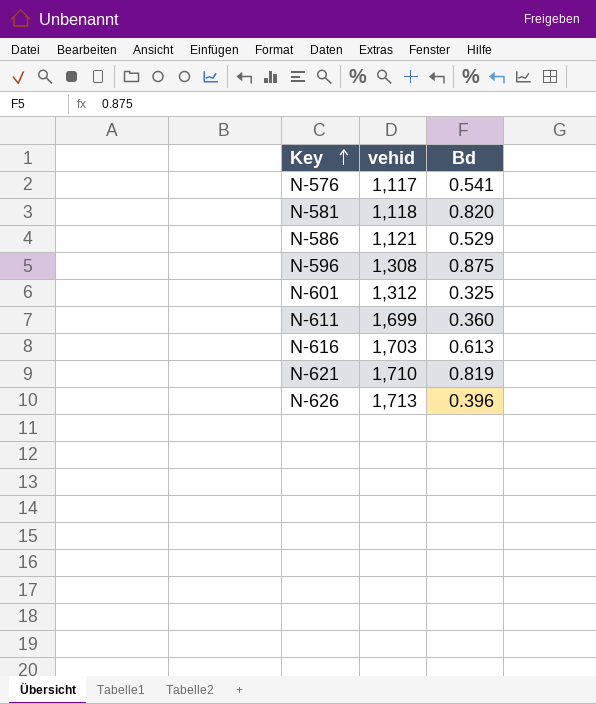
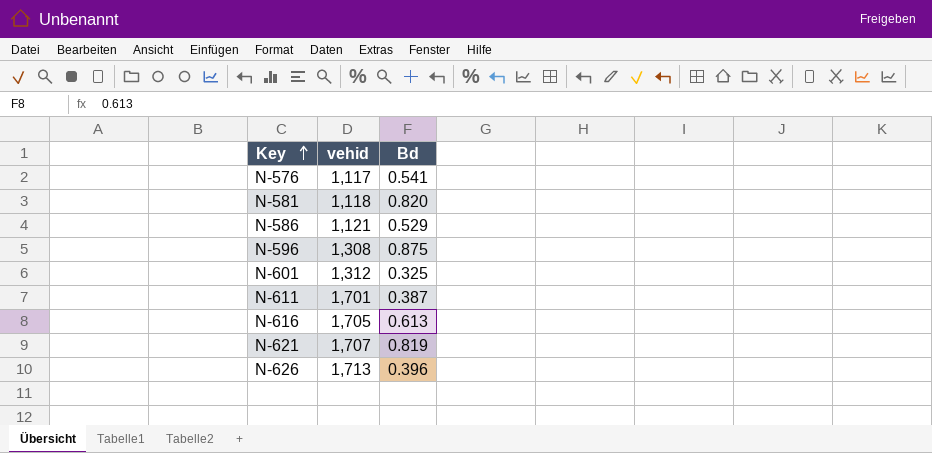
N-611 | vehid: 1,699 -> 1,701
N-611 | Bd: 0.360 -> 0.387
N-616 | vehid: 1,703 -> 1,705
N-621 | vehid: 1,710 -> 1,707

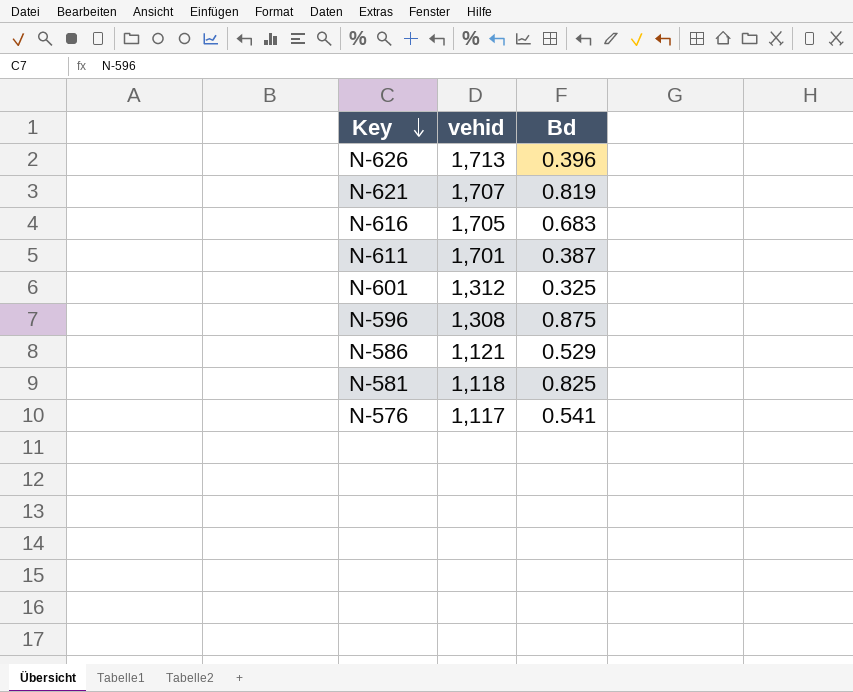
row order: Key ascending -> Key descending
N-616 | Bd: 0.613 -> 0.683
N-581 | Bd: 0.820 -> 0.825

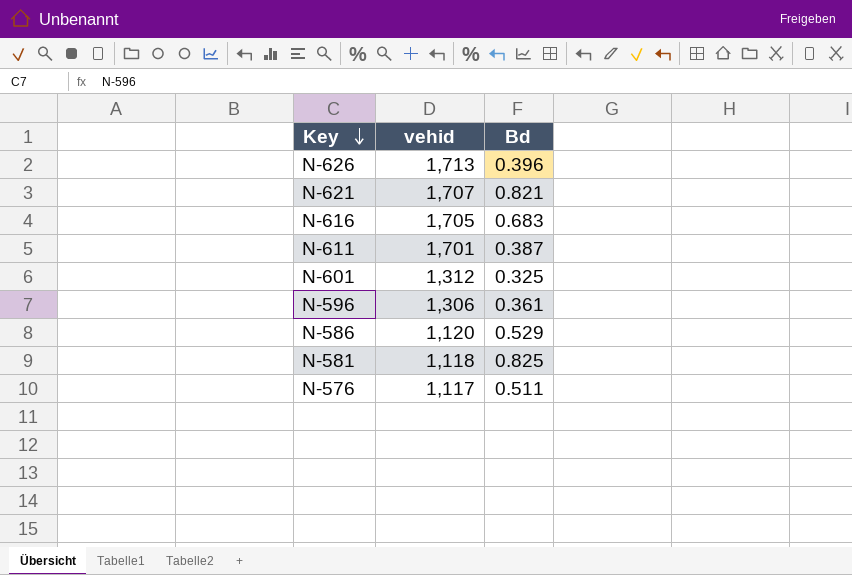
N-621 | Bd: 0.819 -> 0.821
N-596 | vehid: 1,308 -> 1,306
N-596 | Bd: 0.875 -> 0.361
N-586 | vehid: 1,121 -> 1,120
N-576 | Bd: 0.541 -> 0.511

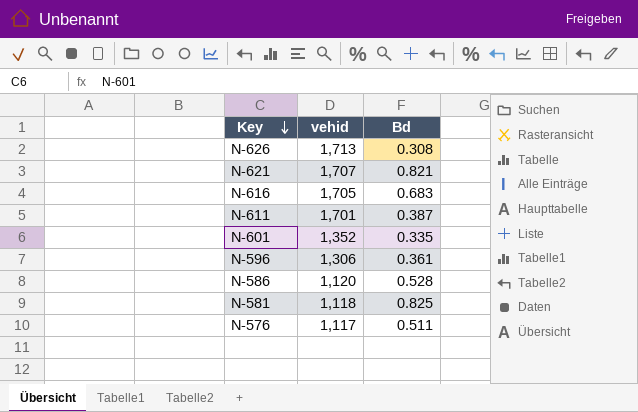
N-626 | Bd: 0.396 -> 0.308
N-601 | vehid: 1,312 -> 1,352
N-601 | Bd: 0.325 -> 0.335
N-586 | Bd: 0.529 -> 0.528

